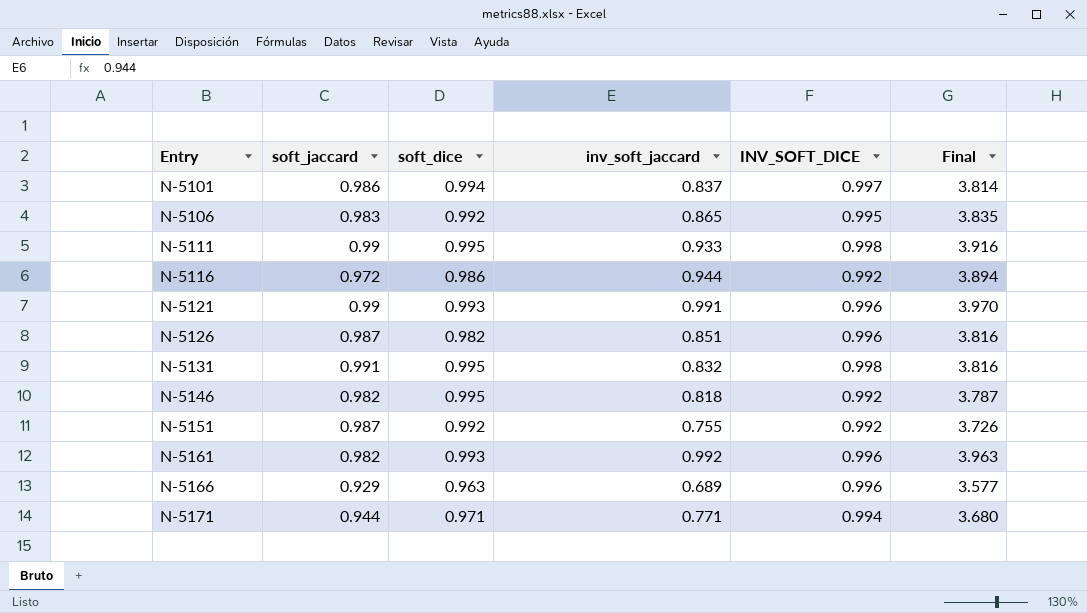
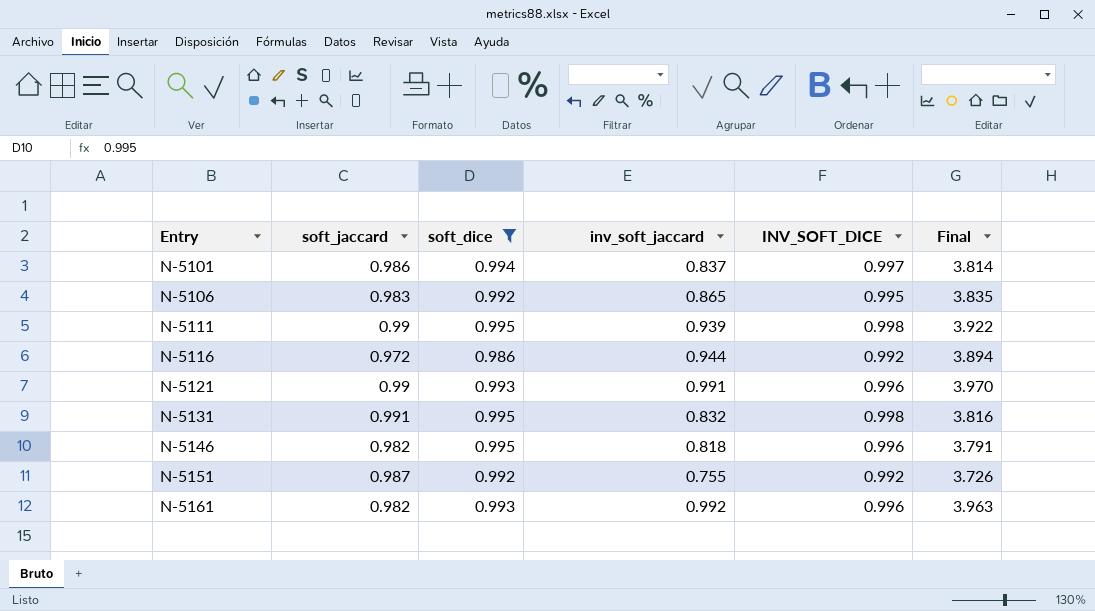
filter: none -> soft_dice >= 0.986
N-5111 | inv_soft_jaccard: 0.933 -> 0.939
N-5111 | Final: 3.916 -> 3.922
N-5146 | INV_SOFT_DICE: 0.992 -> 0.996
N-5146 | Final: 3.787 -> 3.791

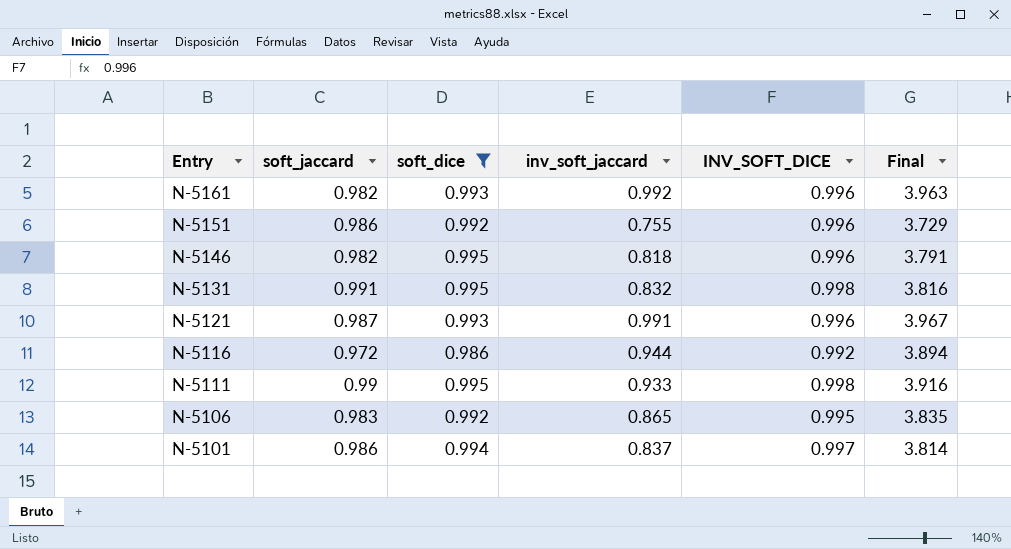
row order: Entry ascending -> Entry descending
N-5151 | soft_jaccard: 0.987 -> 0.986
N-5151 | INV_SOFT_DICE: 0.992 -> 0.996
N-5151 | Final: 3.726 -> 3.729
N-5121 | soft_jaccard: 0.99 -> 0.987
N-5121 | Final: 3.970 -> 3.967
N-5111 | inv_soft_jaccard: 0.939 -> 0.933
N-5111 | Final: 3.922 -> 3.916

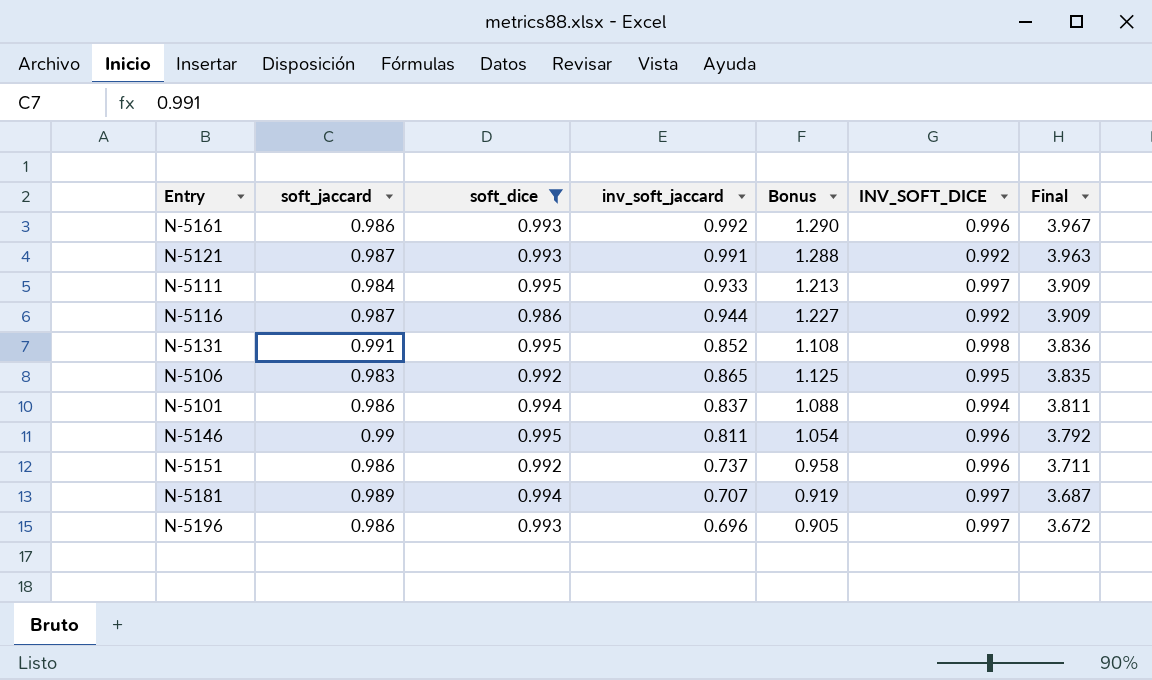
row order: Entry descending -> Final descending
column Bonus | formula: none -> [inv_soft_jaccard] * 1.3
N-5161 | soft_jaccard: 0.982 -> 0.986
N-5161 | Final: 3.963 -> 3.967
N-5121 | INV_SOFT_DICE: 0.996 -> 0.992
N-5121 | Final: 3.967 -> 3.963
N-5111 | soft_jaccard: 0.99 -> 0.984
N-5111 | INV_SOFT_DICE: 0.998 -> 0.997
N-5111 | Final: 3.916 -> 3.909
N-5116 | soft_jaccard: 0.972 -> 0.987
N-5116 | Final: 3.894 -> 3.909
N-5131 | inv_soft_jaccard: 0.832 -> 0.852
N-5131 | Final: 3.816 -> 3.836
N-5101 | INV_SOFT_DICE: 0.997 -> 0.994
N-5101 | Final: 3.814 -> 3.811
N-5146 | soft_jaccard: 0.982 -> 0.99
N-5146 | inv_soft_jaccard: 0.818 -> 0.811
N-5146 | Final: 3.791 -> 3.792
N-5151 | inv_soft_jaccard: 0.755 -> 0.737
N-5151 | Final: 3.729 -> 3.711
row N-5181: none -> 0.989 | 0.994 | 0.707 | 0.919 | 0.997 | 3.687
row N-5196: none -> 0.986 | 0.993 | 0.696 | 0.905 | 0.997 | 3.672

